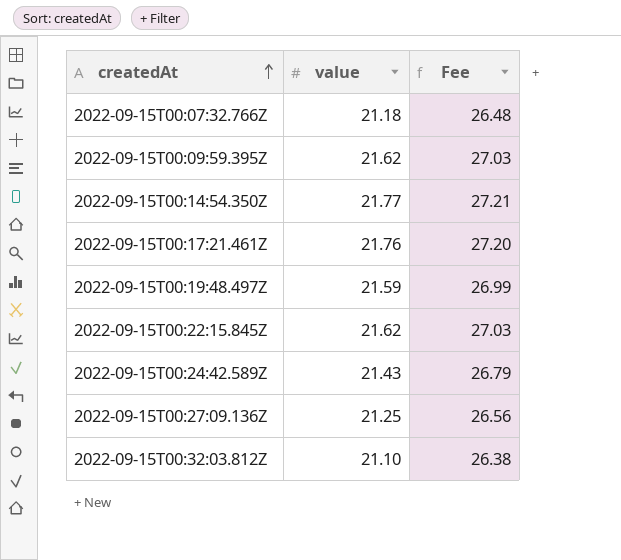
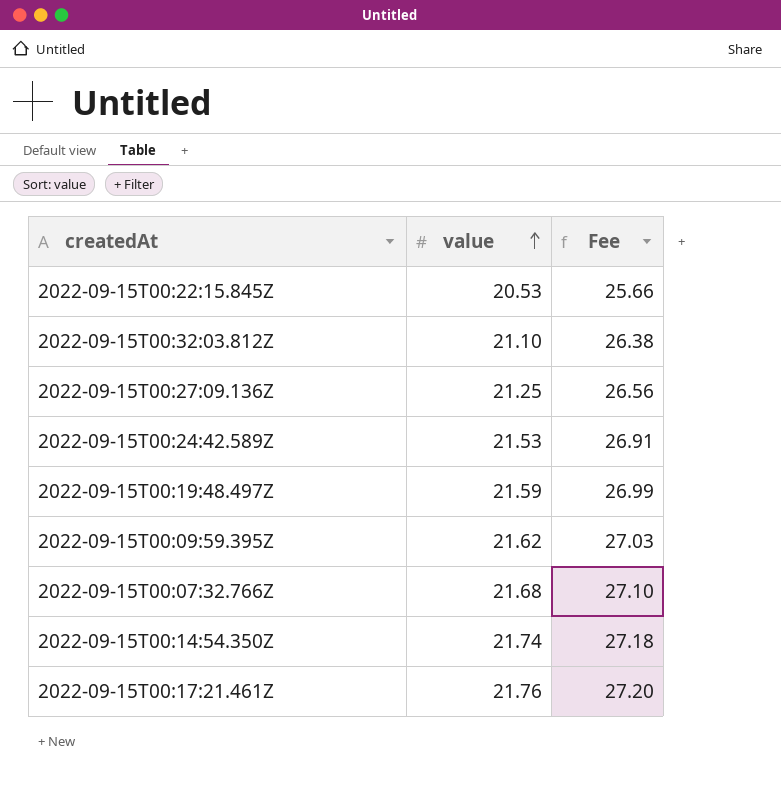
row order: createdAt ascending -> value ascending
2022-09-15T00:22:15.845Z | value: 21.62 -> 20.53
2022-09-15T00:22:15.845Z | Fee: 27.03 -> 25.66
2022-09-15T00:24:42.589Z | value: 21.43 -> 21.53
2022-09-15T00:24:42.589Z | Fee: 26.79 -> 26.91
2022-09-15T00:07:32.766Z | value: 21.18 -> 21.68
2022-09-15T00:07:32.766Z | Fee: 26.48 -> 27.10
2022-09-15T00:14:54.350Z | value: 21.77 -> 21.74
2022-09-15T00:14:54.350Z | Fee: 27.21 -> 27.18

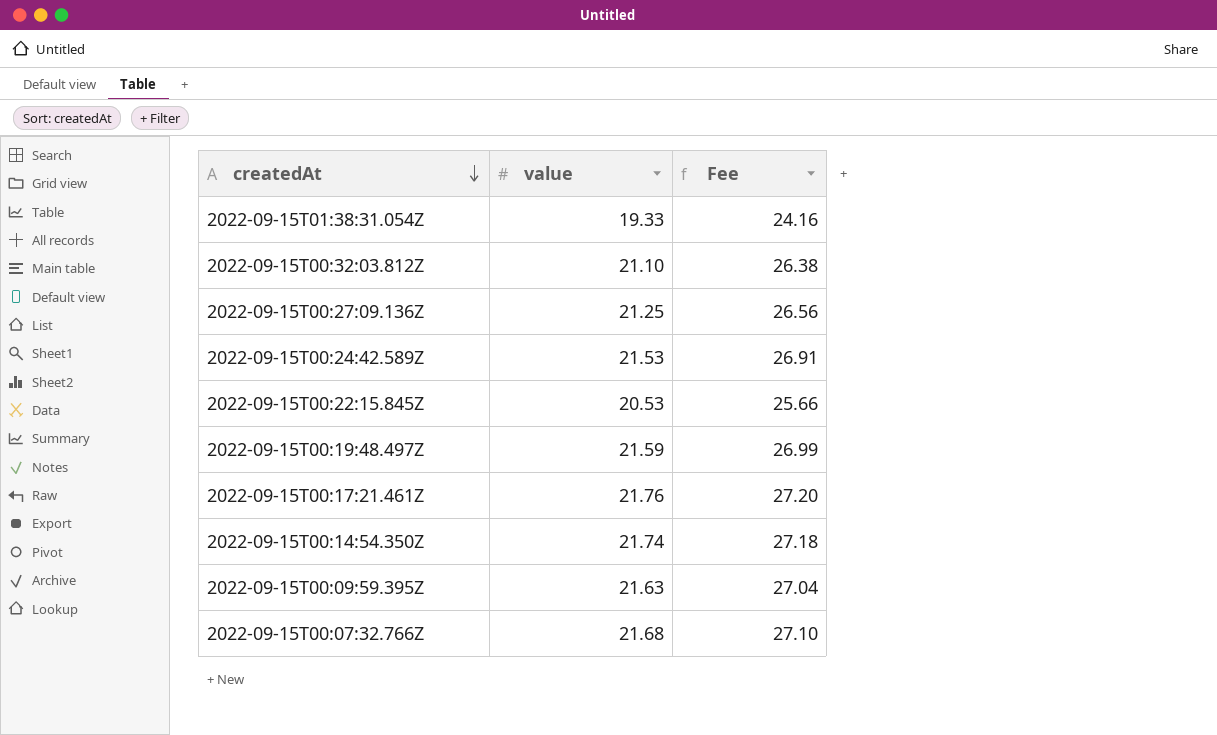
row order: value ascending -> createdAt descending
row 2022-09-15T01:38:31.054Z: none -> 19.33 | 24.16
2022-09-15T00:09:59.395Z | value: 21.62 -> 21.63
2022-09-15T00:09:59.395Z | Fee: 27.03 -> 27.04

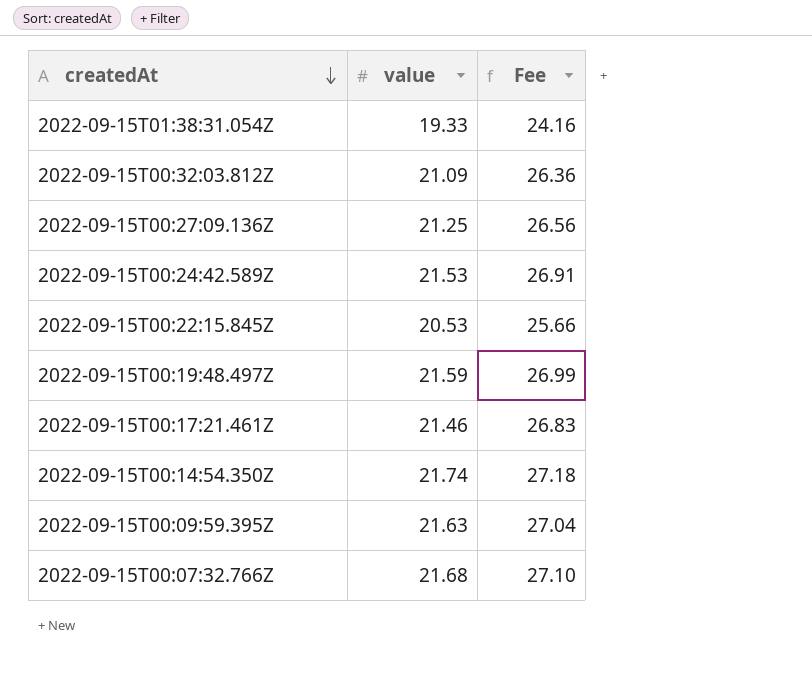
2022-09-15T00:32:03.812Z | value: 21.10 -> 21.09
2022-09-15T00:32:03.812Z | Fee: 26.38 -> 26.36
2022-09-15T00:17:21.461Z | value: 21.76 -> 21.46
2022-09-15T00:17:21.461Z | Fee: 27.20 -> 26.83

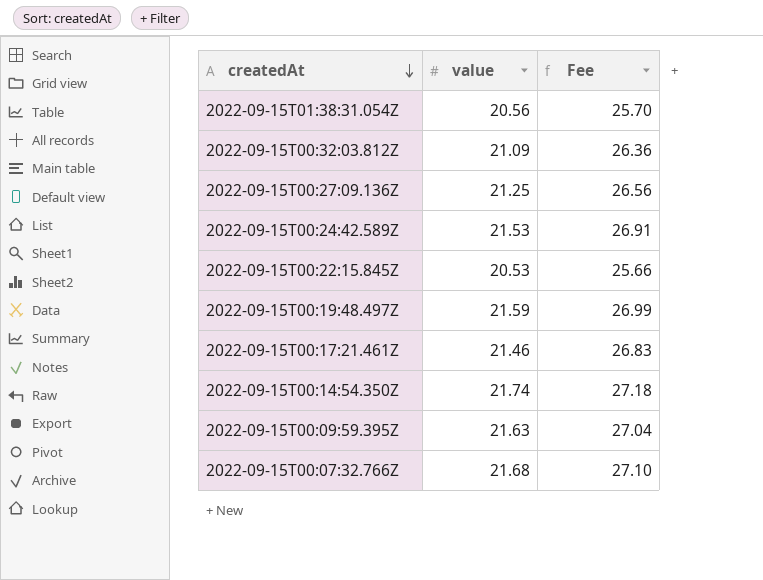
2022-09-15T01:38:31.054Z | value: 19.33 -> 20.56
2022-09-15T01:38:31.054Z | Fee: 24.16 -> 25.70

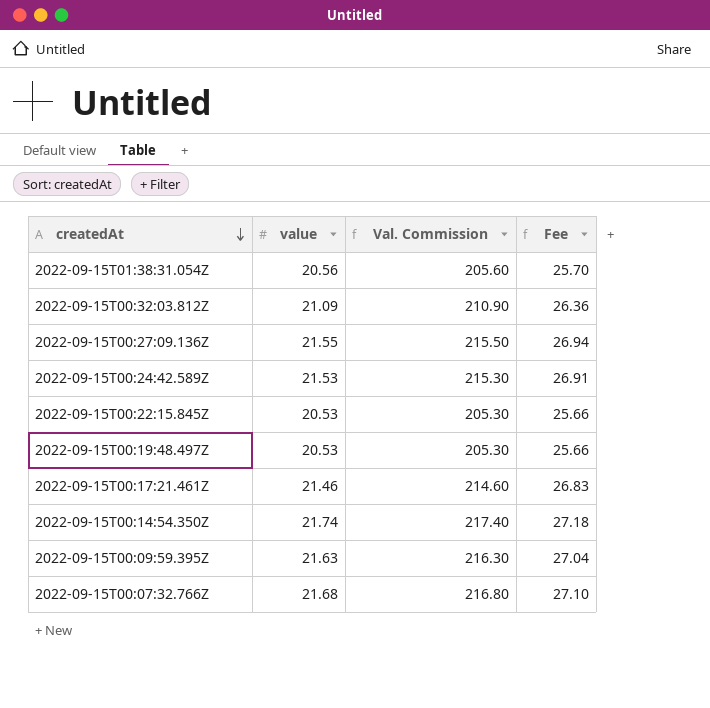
column Val. Commission | formula: none -> [value] * 10
2022-09-15T00:27:09.136Z | value: 21.25 -> 21.55
2022-09-15T00:27:09.136Z | Fee: 26.56 -> 26.94
2022-09-15T00:19:48.497Z | value: 21.59 -> 20.53
2022-09-15T00:19:48.497Z | Fee: 26.99 -> 25.66

